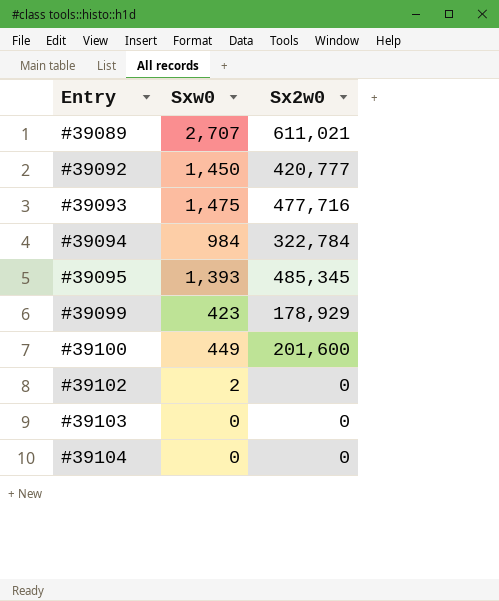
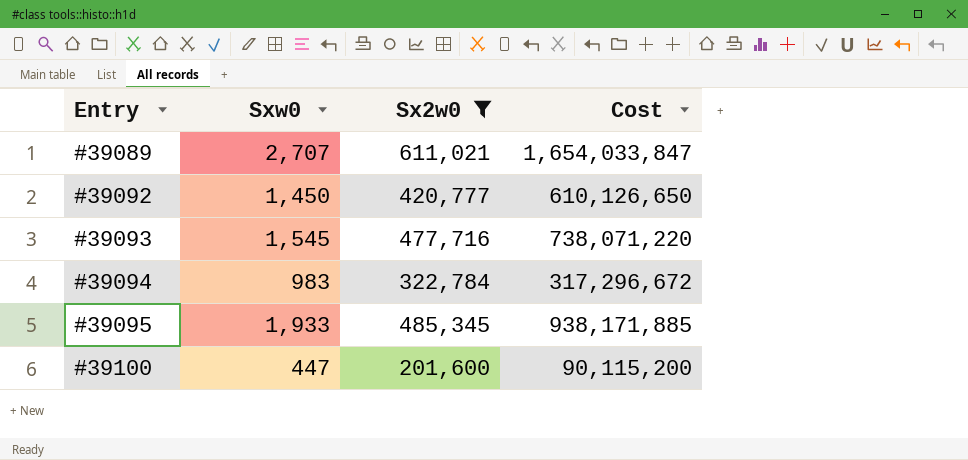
filter: none -> Sx2w0 >= 201,600
column Cost | formula: none -> [Sxw0] * [Sx2w0]
#39093 | Sxw0: 1,475 -> 1,545
#39094 | Sxw0: 984 -> 983
#39095 | Sxw0: 1,393 -> 1,933
#39100 | Sxw0: 449 -> 447

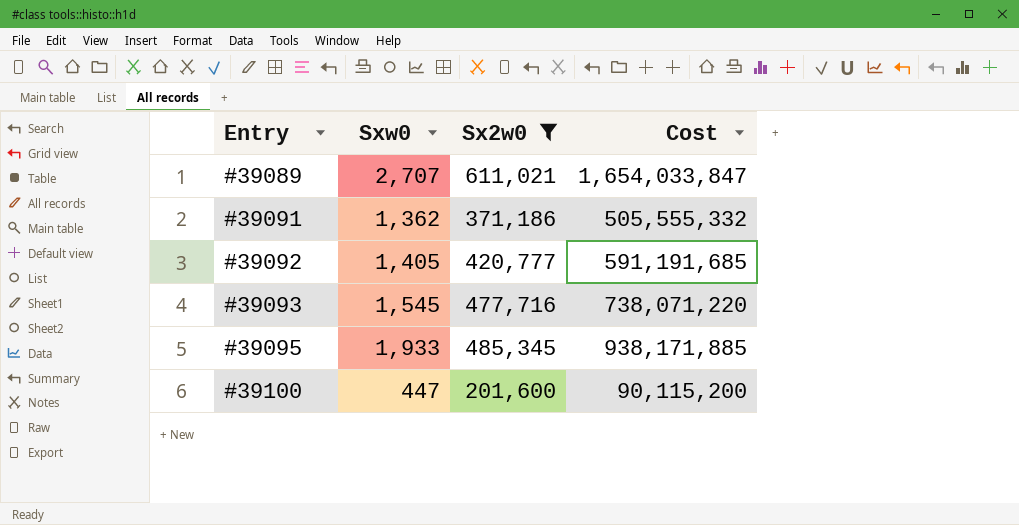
row #39094: 983 | 322,784 | 317,296,672 -> none
row #39091: none -> 1,362 | 371,186 | 505,555,332
#39092 | Sxw0: 1,450 -> 1,405
#39092 | Cost: 610,126,650 -> 591,191,685

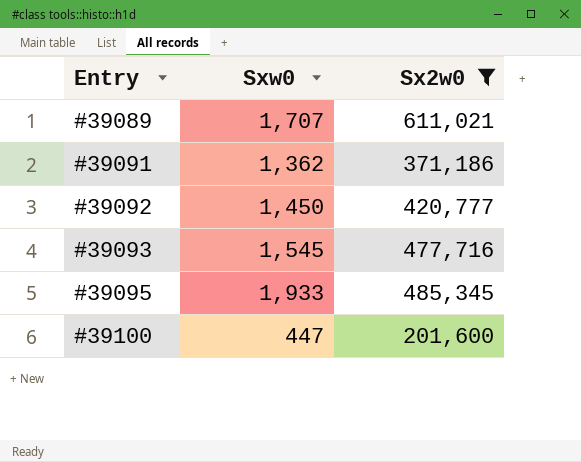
column Cost | formula: [Sxw0] * [Sx2w0] -> none
#39089 | Sxw0: 2,707 -> 1,707
#39092 | Sxw0: 1,405 -> 1,450

